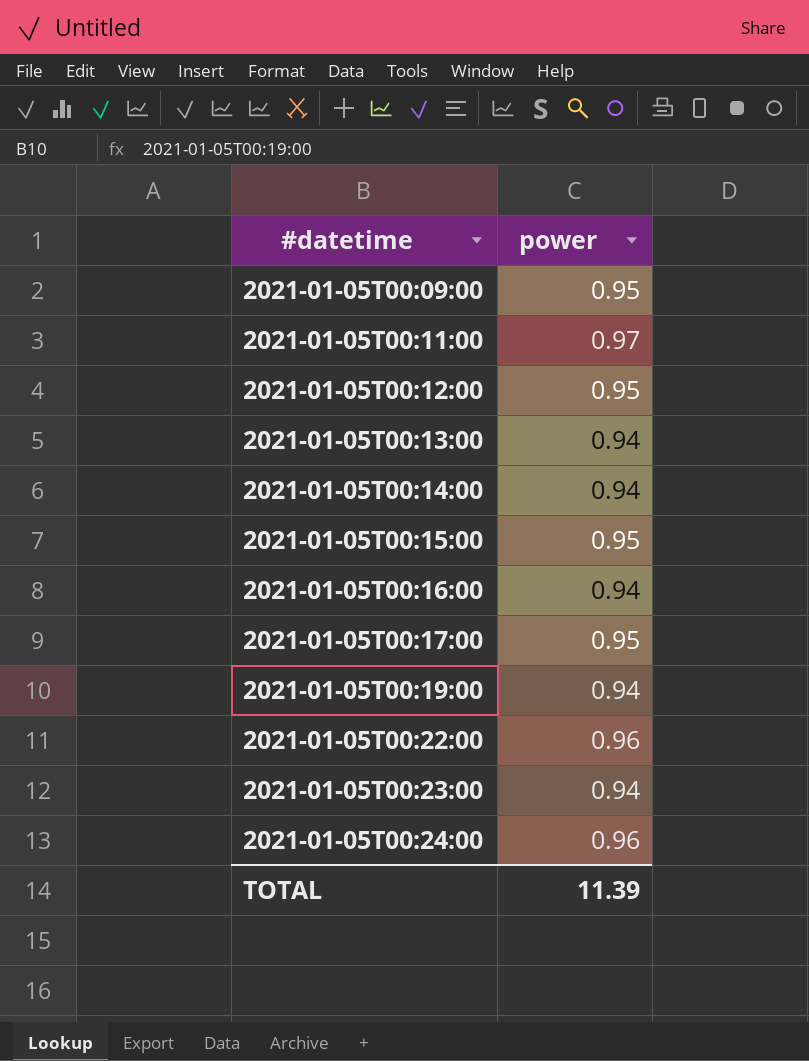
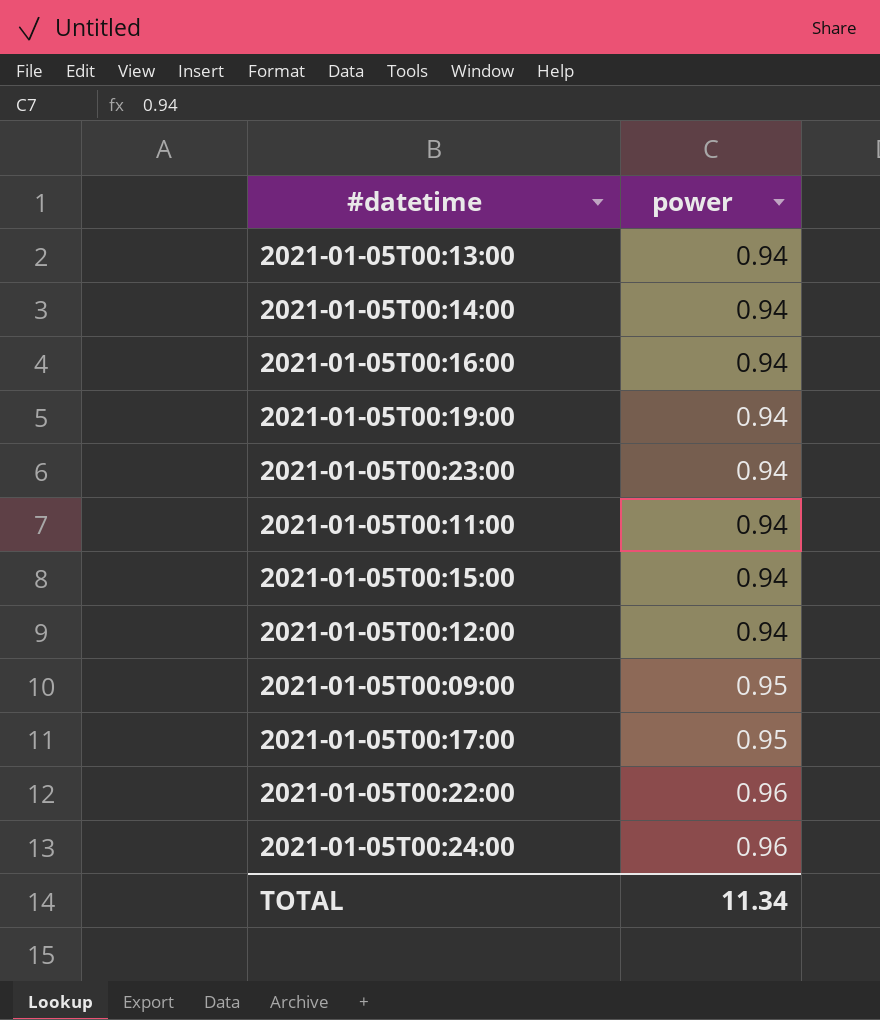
row order: #datetime ascending -> power ascending
2021-01-05T00:11:00 | power: 0.97 -> 0.94
2021-01-05T00:15:00 | power: 0.95 -> 0.94
2021-01-05T00:12:00 | power: 0.95 -> 0.94
TOTAL | power: 11.39 -> 11.34

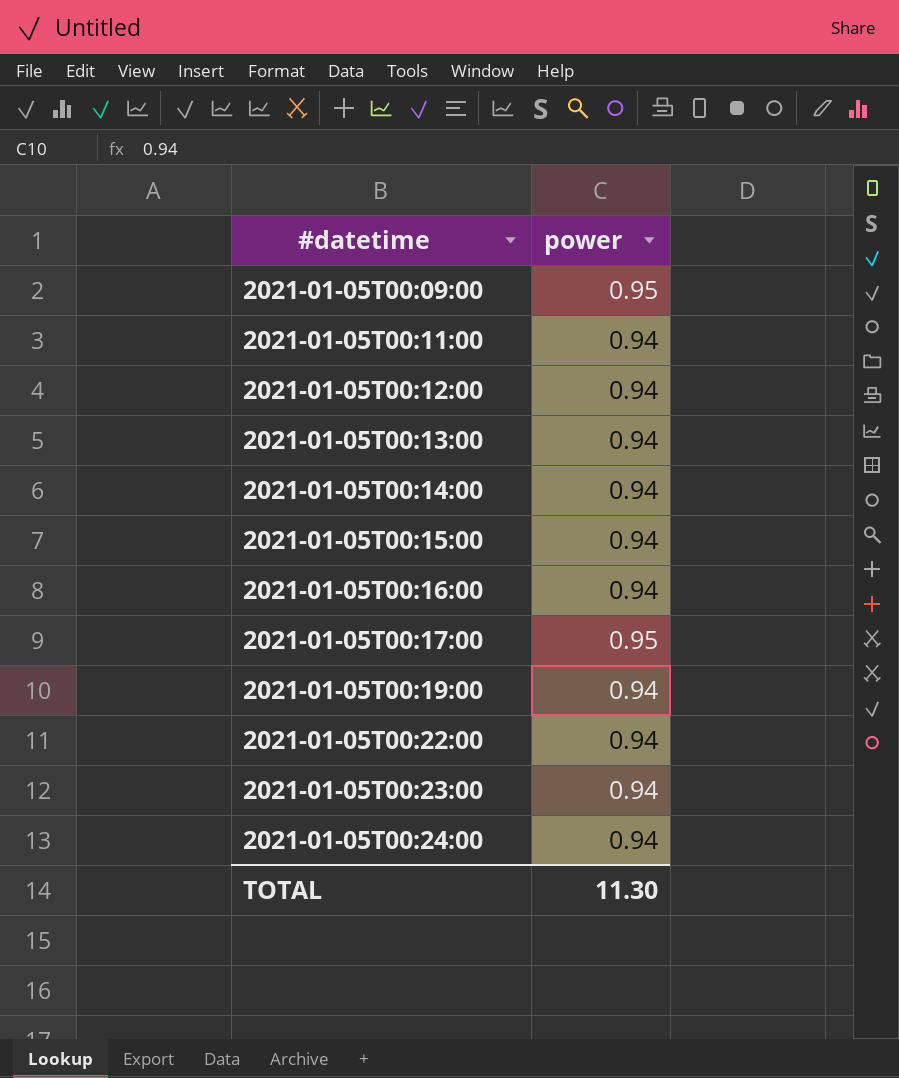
row order: power ascending -> #datetime ascending
2021-01-05T00:22:00 | power: 0.96 -> 0.94
2021-01-05T00:24:00 | power: 0.96 -> 0.94
TOTAL | power: 11.34 -> 11.30

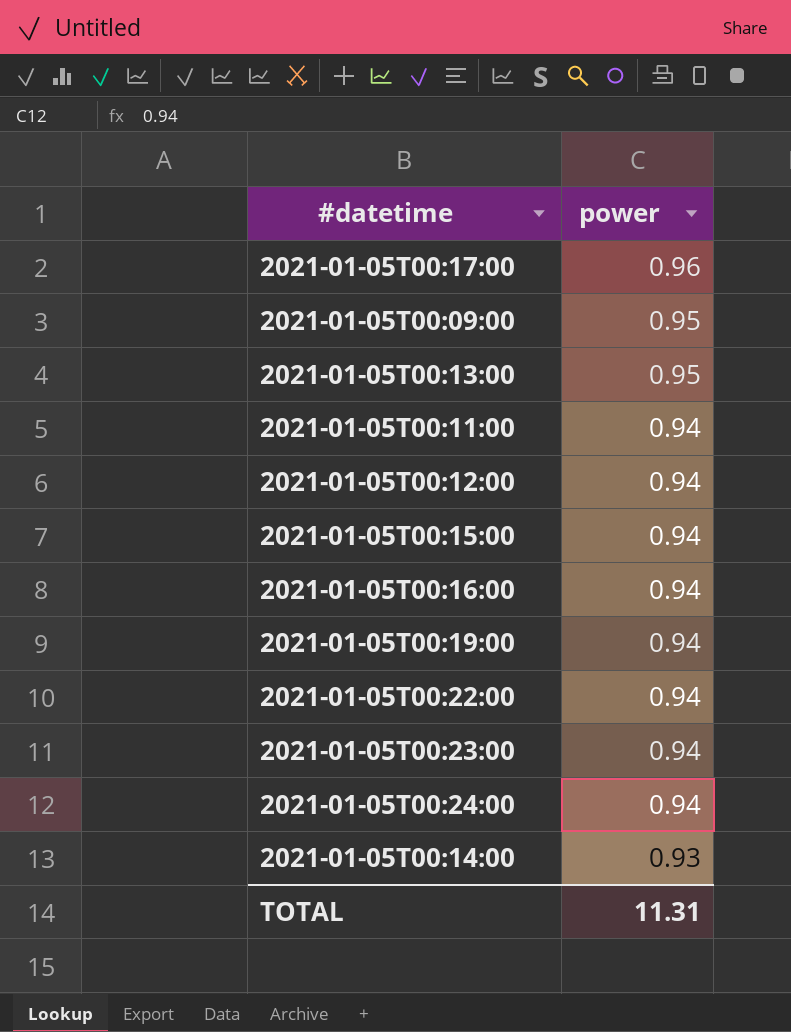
row order: #datetime ascending -> power descending
2021-01-05T00:17:00 | power: 0.95 -> 0.96
2021-01-05T00:13:00 | power: 0.94 -> 0.95
2021-01-05T00:14:00 | power: 0.94 -> 0.93
TOTAL | power: 11.30 -> 11.31

